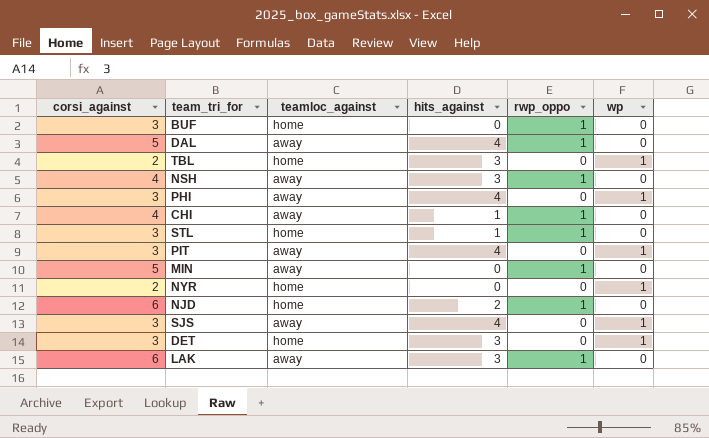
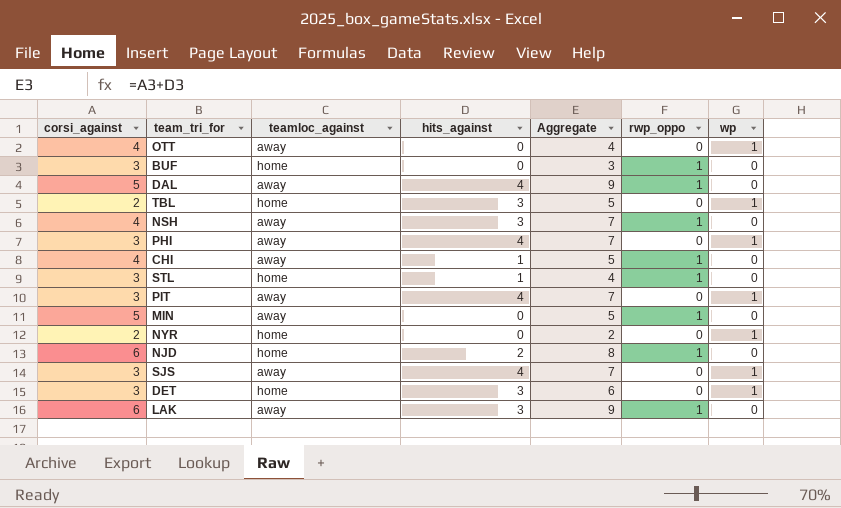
column Aggregate | formula: none -> [corsi_against] + [hits_against]
row OTT: none -> 4 | away | 0 | 4 | 0 | 1

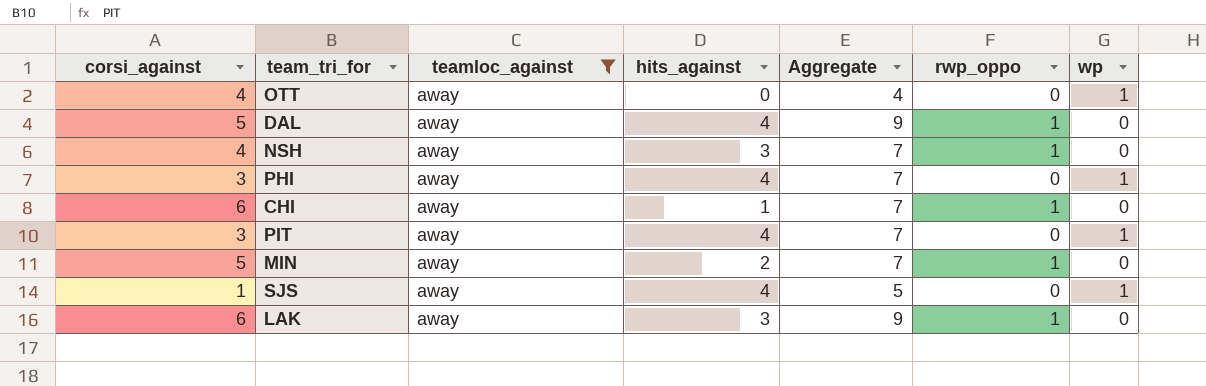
filter: none -> teamloc_against = away
CHI | corsi_against: 4 -> 6
CHI | Aggregate: 5 -> 7
MIN | hits_against: 0 -> 2
MIN | Aggregate: 5 -> 7
SJS | corsi_against: 3 -> 1
SJS | Aggregate: 7 -> 5

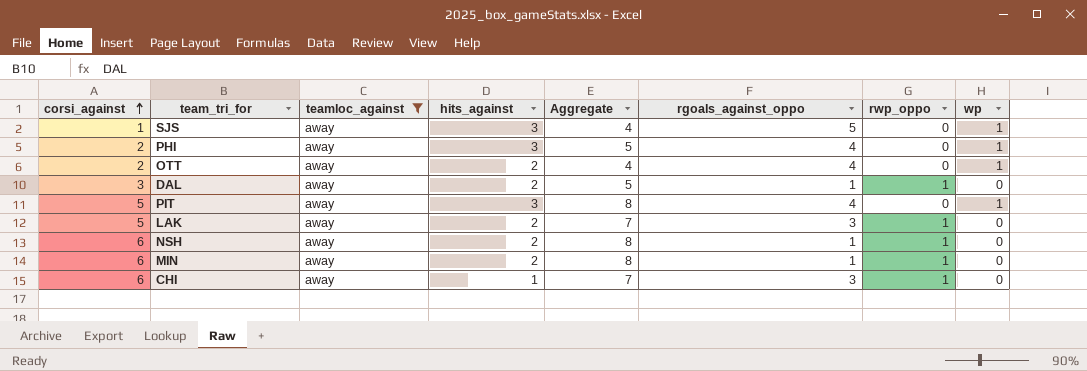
row order: none -> corsi_against ascending
column rgoals_against_oppo | position: none -> 6
SJS | hits_against: 4 -> 3
SJS | Aggregate: 5 -> 4
PHI | corsi_against: 3 -> 2
PHI | hits_against: 4 -> 3
PHI | Aggregate: 7 -> 5
OTT | corsi_against: 4 -> 2
OTT | hits_against: 0 -> 2
DAL | corsi_against: 5 -> 3
DAL | hits_against: 4 -> 2
DAL | Aggregate: 9 -> 5
PIT | corsi_against: 3 -> 5
PIT | hits_against: 4 -> 3
PIT | Aggregate: 7 -> 8
LAK | corsi_against: 6 -> 5
LAK | hits_against: 3 -> 2
LAK | Aggregate: 9 -> 7
NSH | corsi_against: 4 -> 6
NSH | hits_against: 3 -> 2
NSH | Aggregate: 7 -> 8
MIN | corsi_against: 5 -> 6
MIN | Aggregate: 7 -> 8

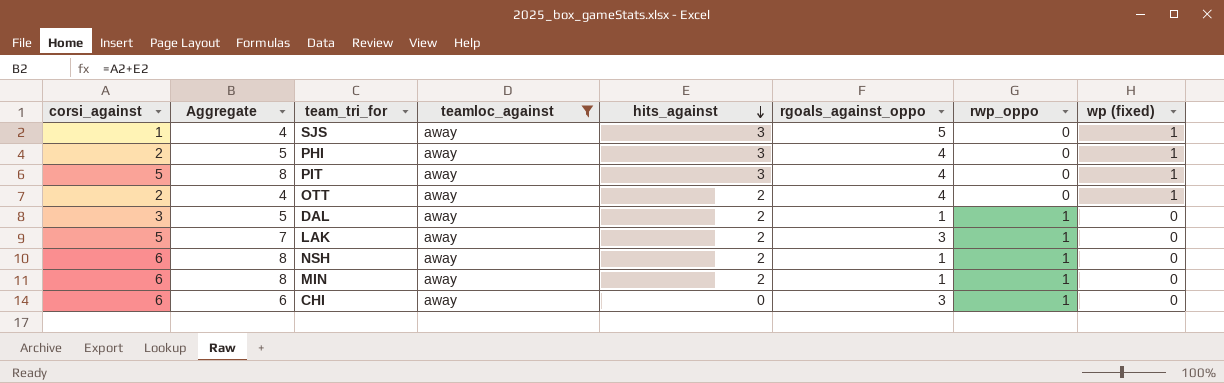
row order: corsi_against ascending -> hits_against descending
column Aggregate | position: 5 -> 2
column name: wp -> wp (fixed)
CHI | Aggregate: 7 -> 6
CHI | hits_against: 1 -> 0

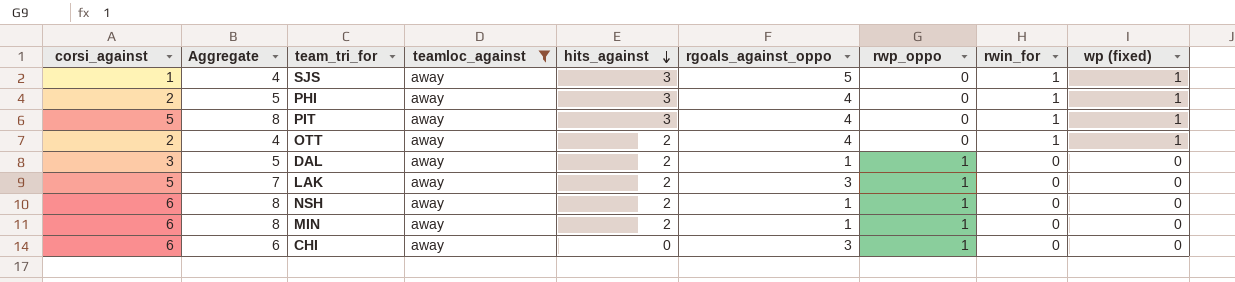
column rwin_for | position: none -> 8

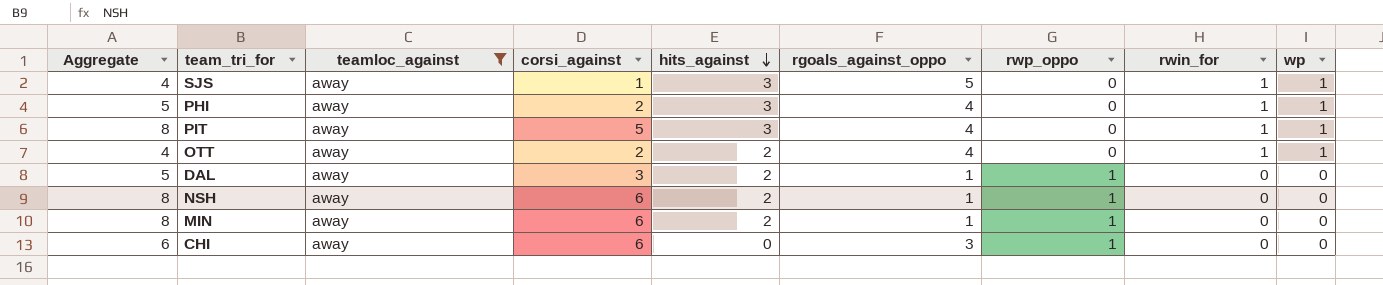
column corsi_against | position: 1 -> 4
column name: wp (fixed) -> wp
row LAK: 5 | 7 | away | 2 | 3 | 1 | 0 | 0 -> none

